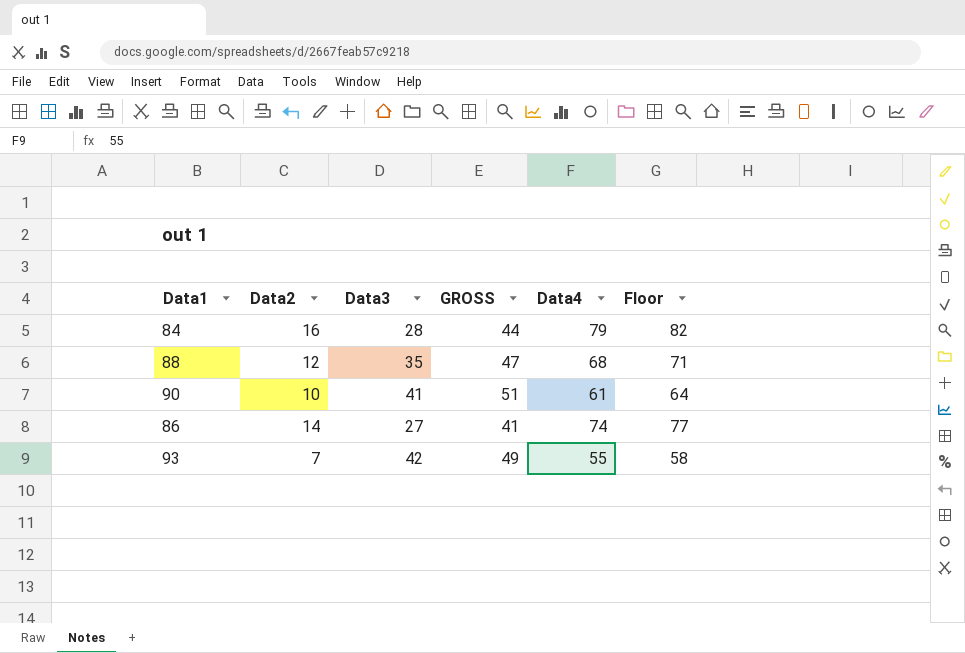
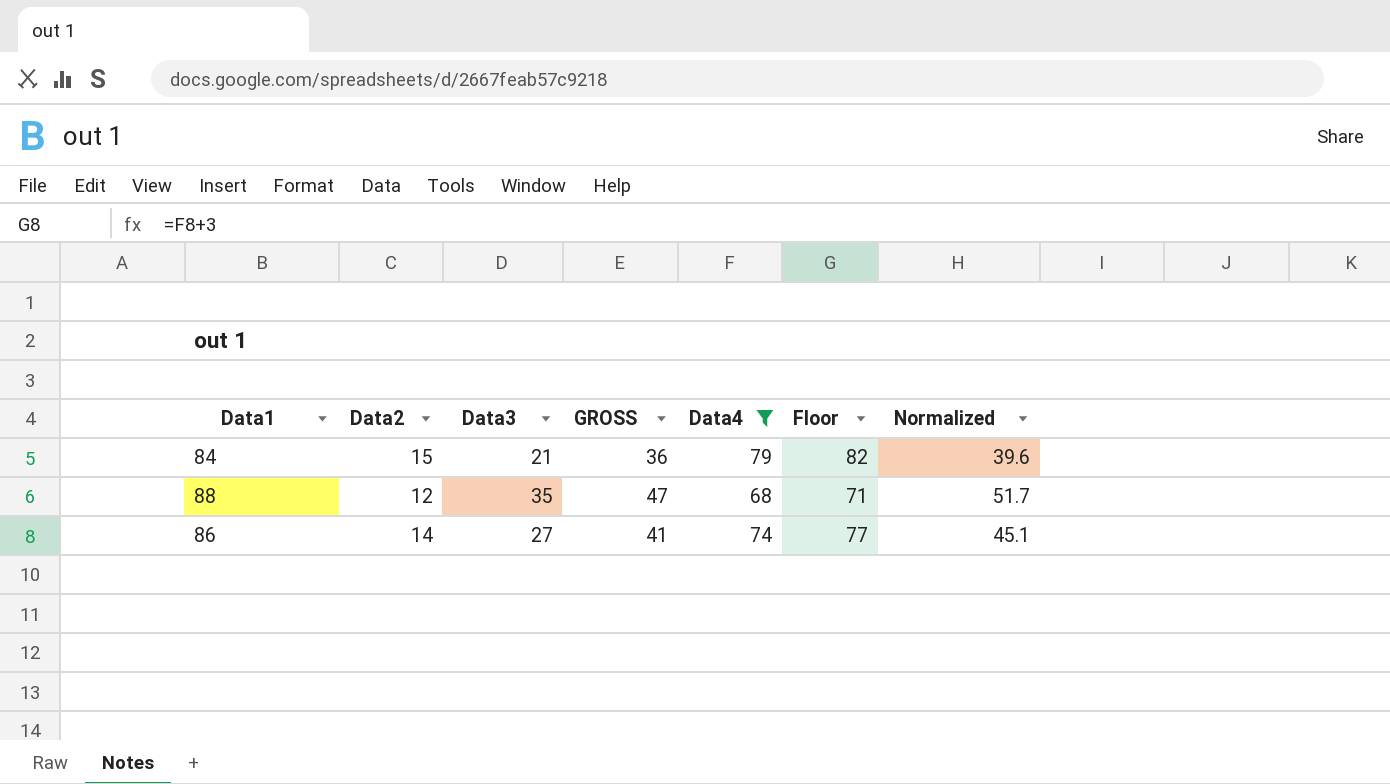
filter: none -> Data4 >= 68
column Normalized | formula: none -> [GROSS] * 1.1
84 | Data2: 16 -> 15
84 | Data3: 28 -> 21
84 | GROSS: 44 -> 36

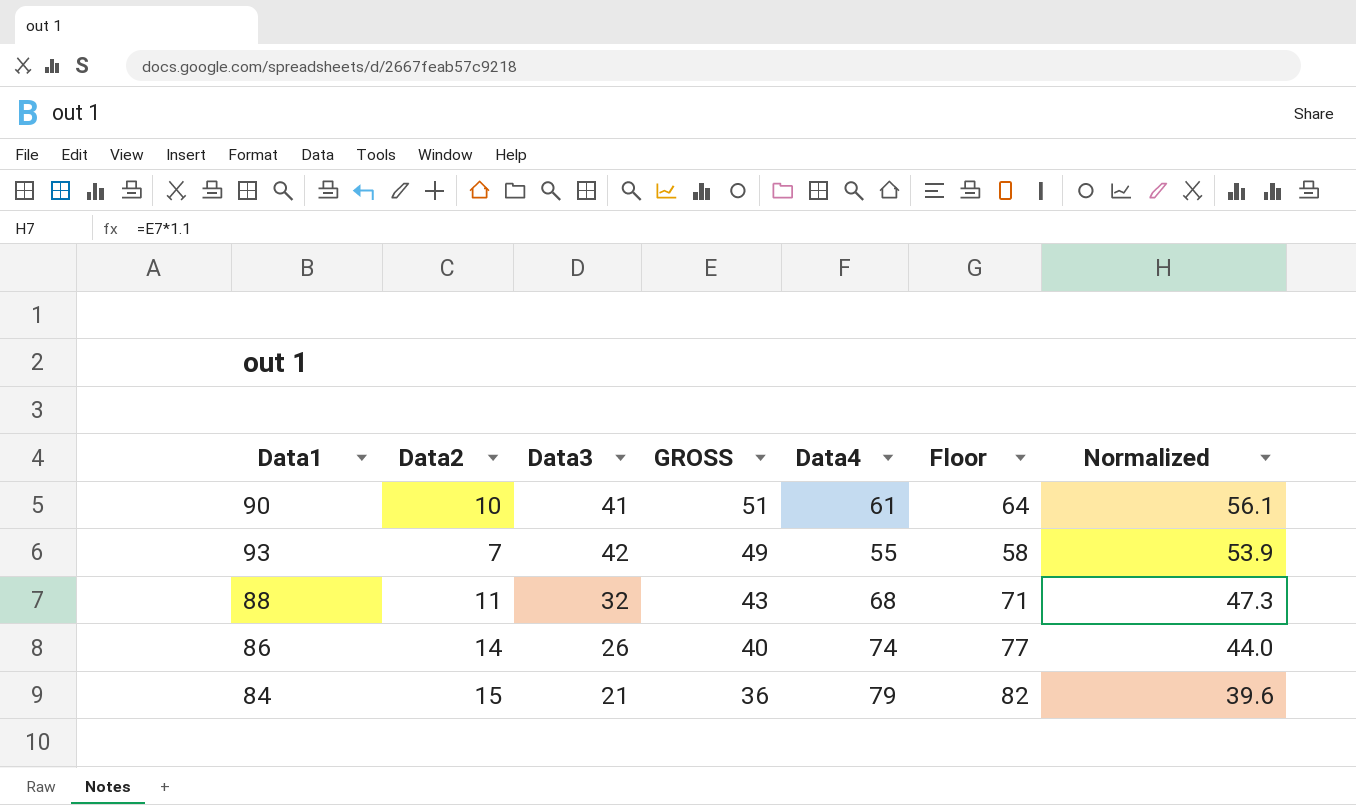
filter: Data4 >= 68 -> none
row order: none -> GROSS descending
88 | Data2: 12 -> 11
88 | Data3: 35 -> 32
88 | GROSS: 47 -> 43
88 | Normalized: 51.7 -> 47.3
86 | Data3: 27 -> 26
86 | GROSS: 41 -> 40
86 | Normalized: 45.1 -> 44.0

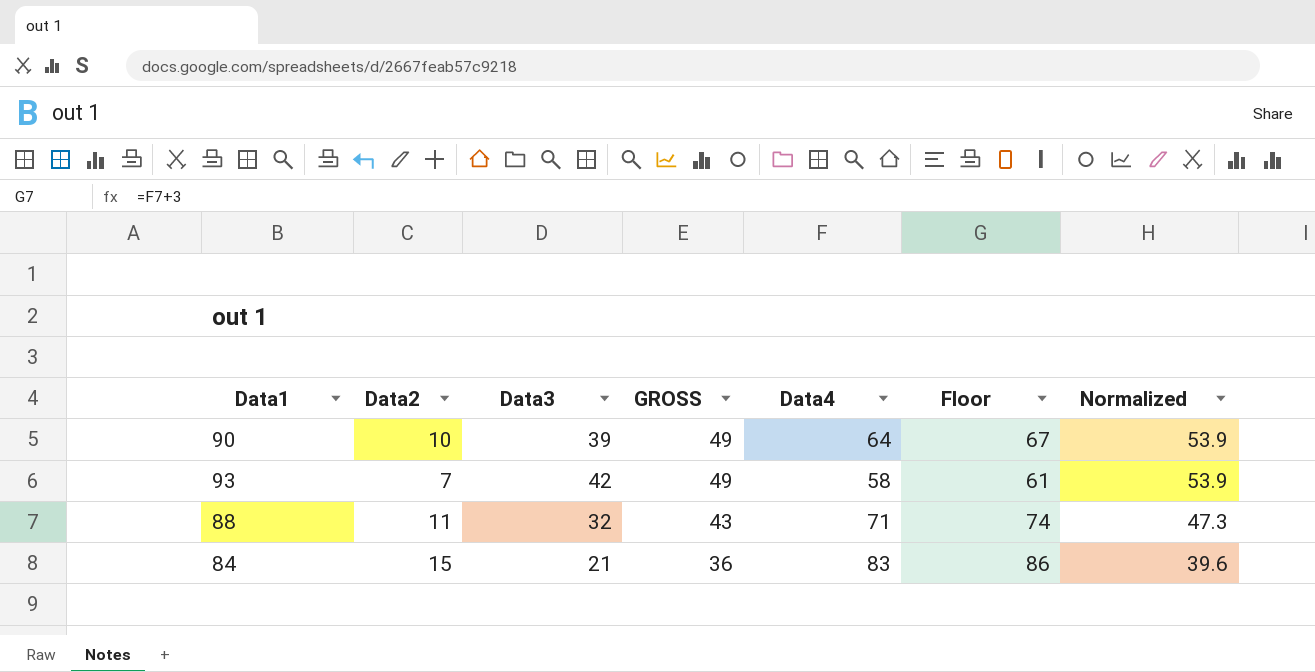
row 86: 14 | 26 | 40 | 74 | 77 | 44.0 -> none
90 | Data3: 41 -> 39
90 | GROSS: 51 -> 49
90 | Data4: 61 -> 64
90 | Floor: 64 -> 67
90 | Normalized: 56.1 -> 53.9
93 | Data4: 55 -> 58
93 | Floor: 58 -> 61
88 | Data4: 68 -> 71
88 | Floor: 71 -> 74
84 | Data4: 79 -> 83
84 | Floor: 82 -> 86

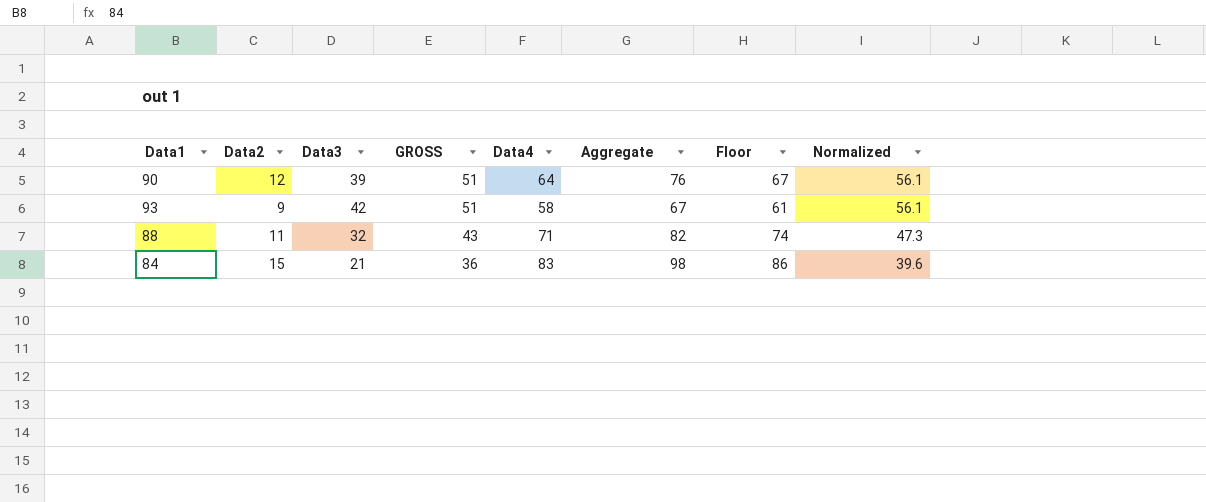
column Aggregate | formula: none -> [Data2] + [Data4]
90 | Data2: 10 -> 12
90 | GROSS: 49 -> 51
90 | Normalized: 53.9 -> 56.1
93 | Data2: 7 -> 9
93 | GROSS: 49 -> 51
93 | Normalized: 53.9 -> 56.1

